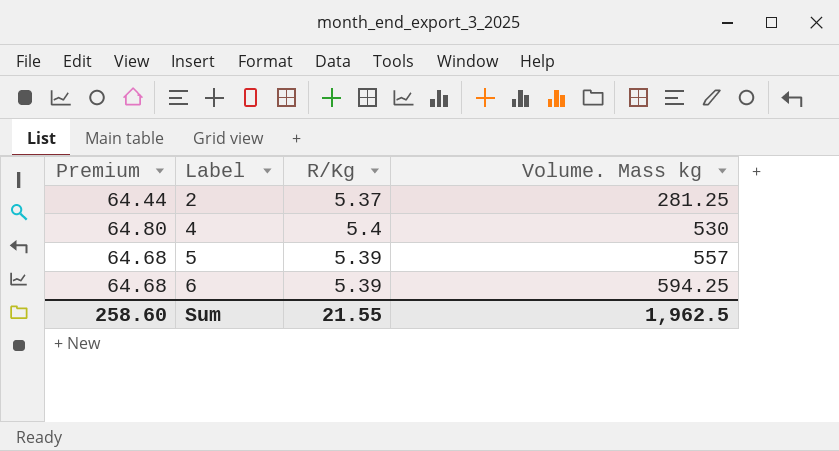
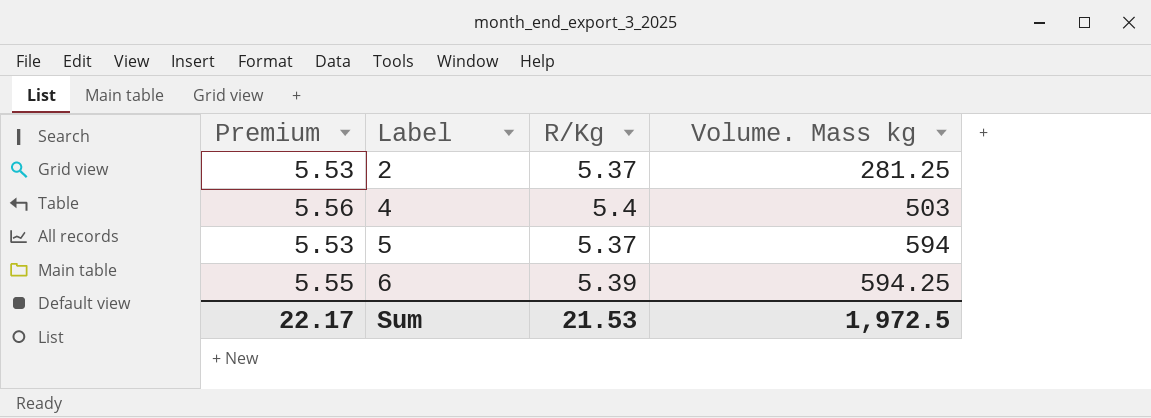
column Premium | formula: [R/Kg] * 12 -> [R/Kg] * 1.03
4 | Volume. Mass kg: 530 -> 503
5 | R/Kg: 5.39 -> 5.37
5 | Volume. Mass kg: 557 -> 594
Sum | Premium: 258.60 -> 22.17
Sum | R/Kg: 21.55 -> 21.53
Sum | Volume. Mass kg: 1,962.5 -> 1,972.5

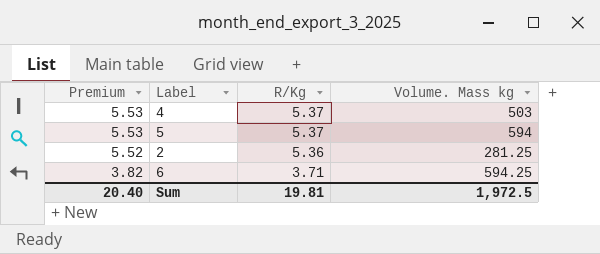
row order: Label ascending -> Premium descending
4 | Premium: 5.56 -> 5.53
4 | R/Kg: 5.4 -> 5.37
2 | Premium: 5.53 -> 5.52
2 | R/Kg: 5.37 -> 5.36
6 | Premium: 5.55 -> 3.82
6 | R/Kg: 5.39 -> 3.71
Sum | Premium: 22.17 -> 20.40
Sum | R/Kg: 21.53 -> 19.81

